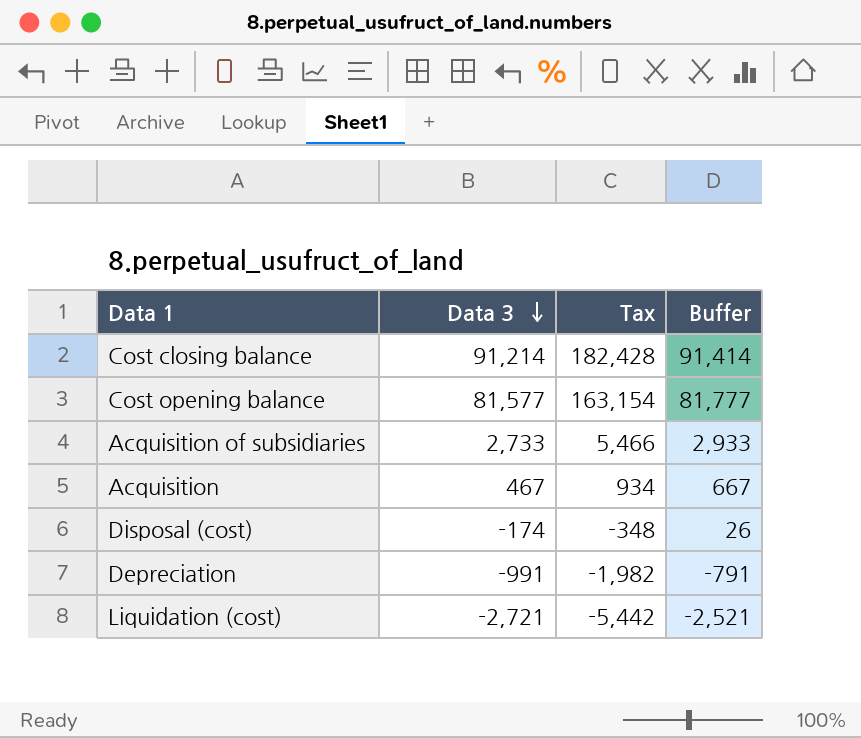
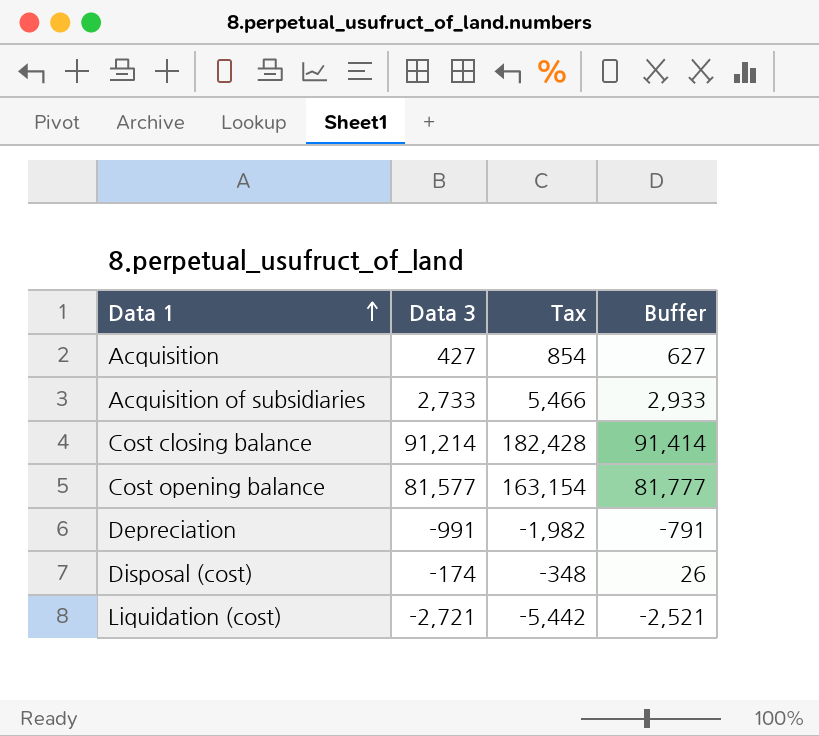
row order: Data 3 descending -> Data 1 ascending
Acquisition | Data 3: 467 -> 427
Acquisition | Tax: 934 -> 854
Acquisition | Buffer: 667 -> 627

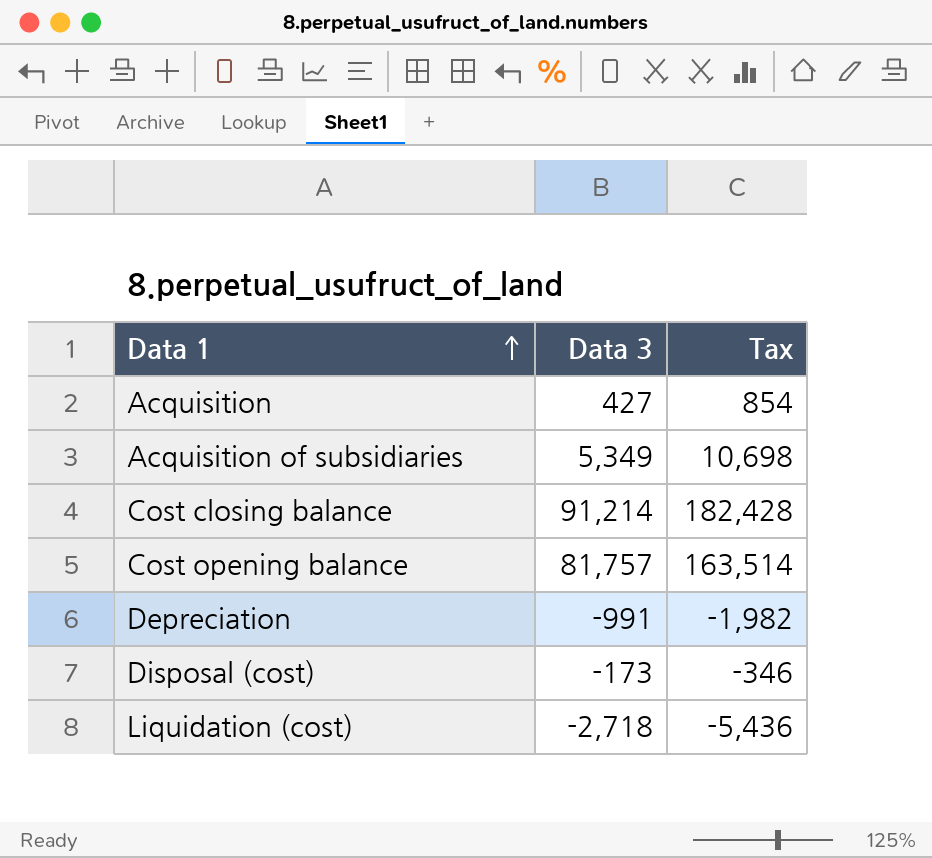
column Buffer | formula: [Data 3] + 200 -> none
Acquisition of subsidiaries | Data 3: 2,733 -> 5,349
Acquisition of subsidiaries | Tax: 5,466 -> 10,698
Cost opening balance | Data 3: 81,577 -> 81,757
Cost opening balance | Tax: 163,154 -> 163,514
Disposal (cost) | Data 3: -174 -> -173
Disposal (cost) | Tax: -348 -> -346
Liquidation (cost) | Data 3: -2,721 -> -2,718
Liquidation (cost) | Tax: -5,442 -> -5,436

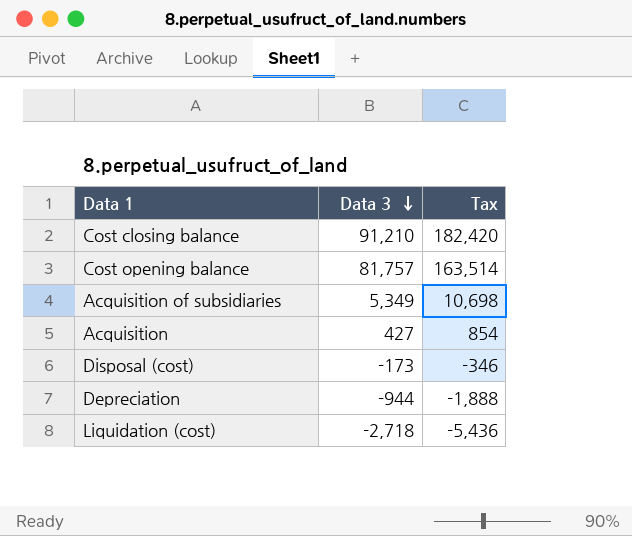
row order: Data 1 ascending -> Data 3 descending
Cost closing balance | Data 3: 91,214 -> 91,210
Cost closing balance | Tax: 182,428 -> 182,420
Depreciation | Data 3: -991 -> -944
Depreciation | Tax: -1,982 -> -1,888

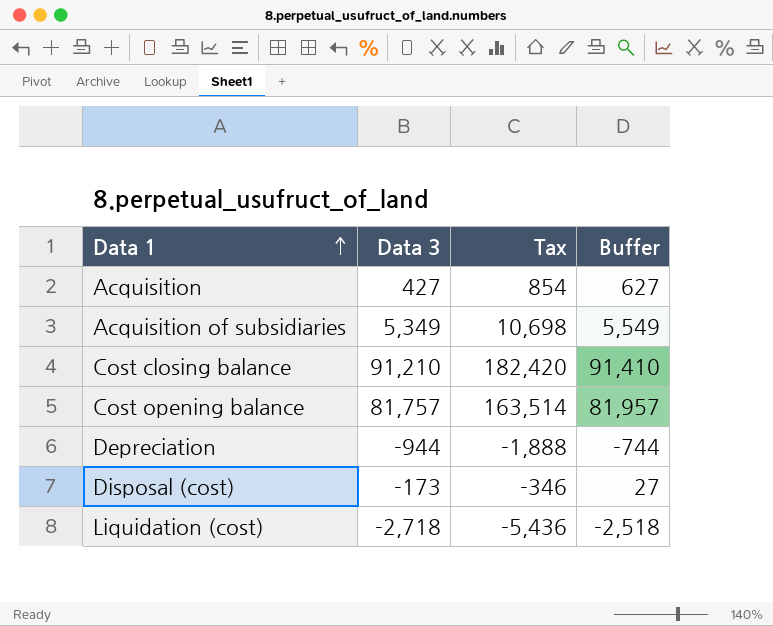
row order: Data 3 descending -> Data 1 ascending
column Buffer | formula: none -> [Data 3] + 200

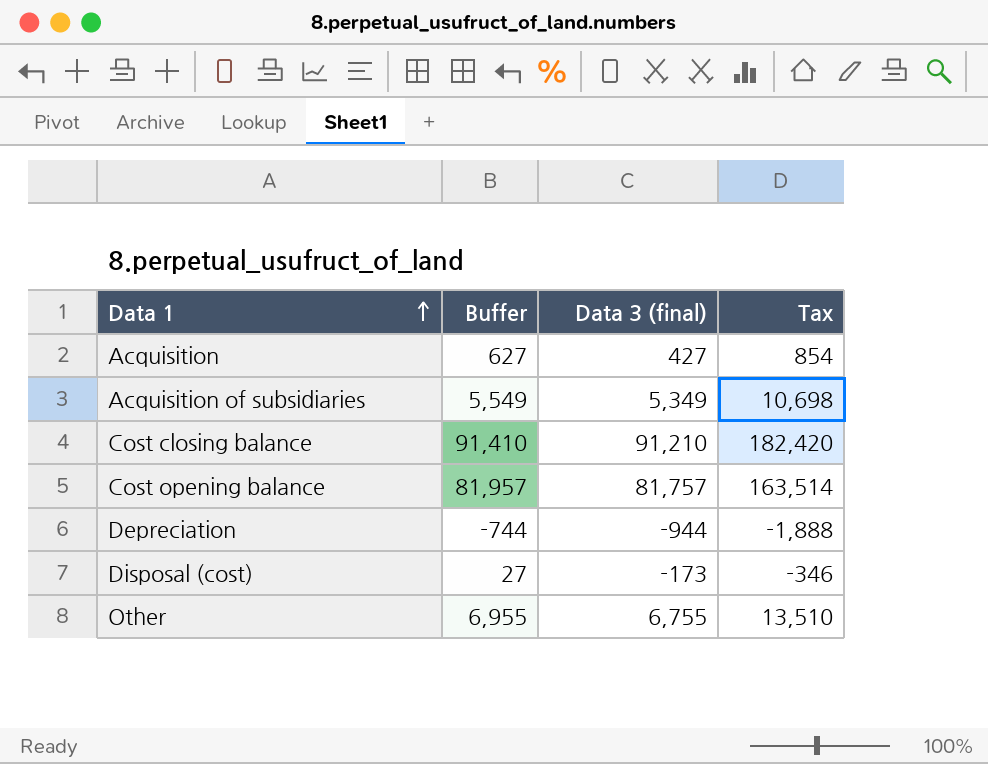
column Buffer | position: 4 -> 2
column name: Data 3 -> Data 3 (final)
row Liquidation (cost): -2,718 | -5,436 | -2,518 -> none
row Other: none -> 6,955 | 6,755 | 13,510

